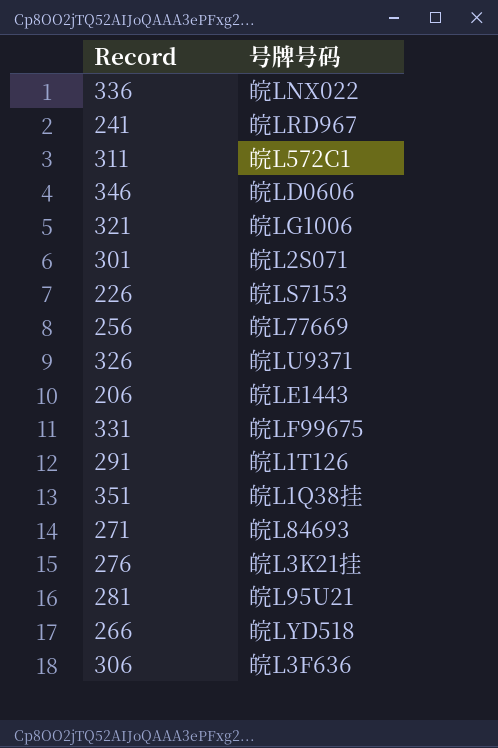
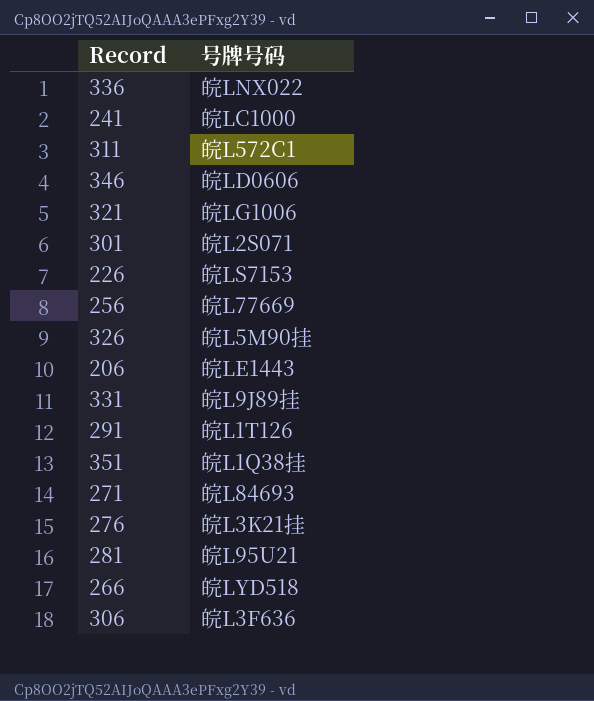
241 | 号牌号码: 皖LRD967 -> 皖LC1000
326 | 号牌号码: 皖LU9371 -> 皖L5M90挂
331 | 号牌号码: 皖LF99675 -> 皖L9J89挂

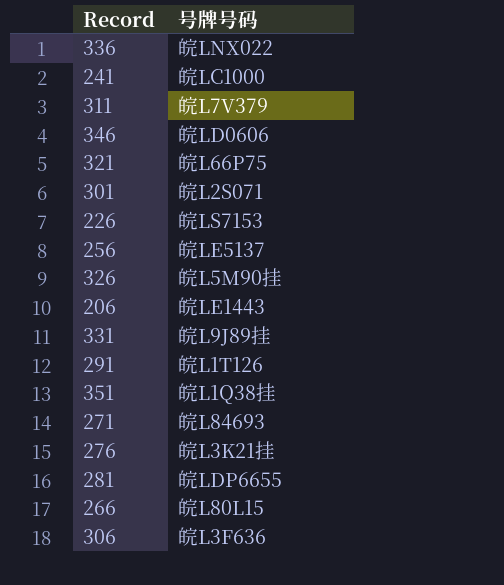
311 | 号牌号码: 皖L572C1 -> 皖L7V379
321 | 号牌号码: 皖LG1006 -> 皖L66P75
256 | 号牌号码: 皖L77669 -> 皖LE5137
281 | 号牌号码: 皖L95U21 -> 皖LDP6655
266 | 号牌号码: 皖LYD518 -> 皖L80L15

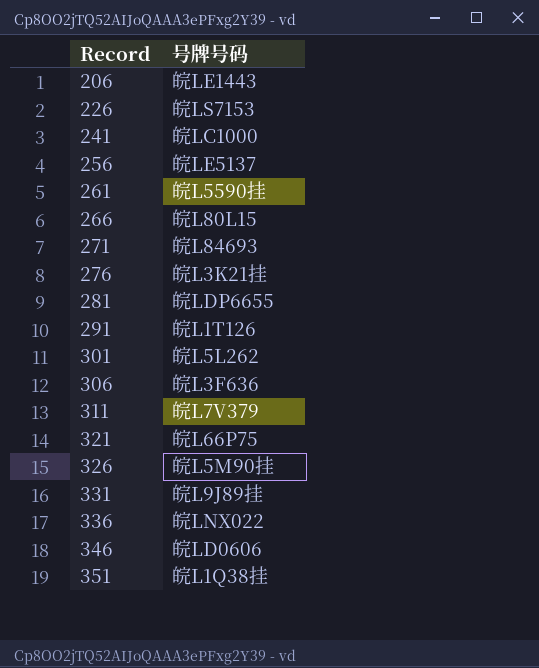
row order: none -> Record ascending
row 261: none -> 皖L5590挂
301 | 号牌号码: 皖L2S071 -> 皖L5L262

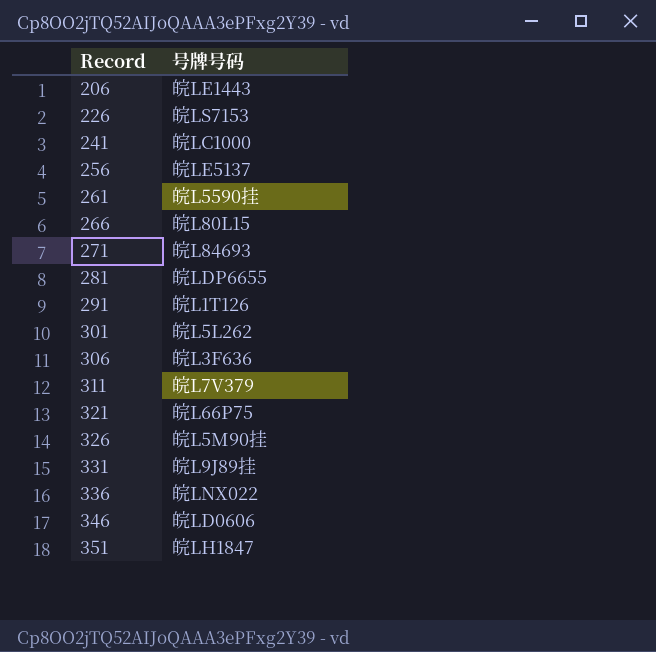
row 276: 皖L3K21挂 -> none
351 | 号牌号码: 皖L1Q38挂 -> 皖LH1847

